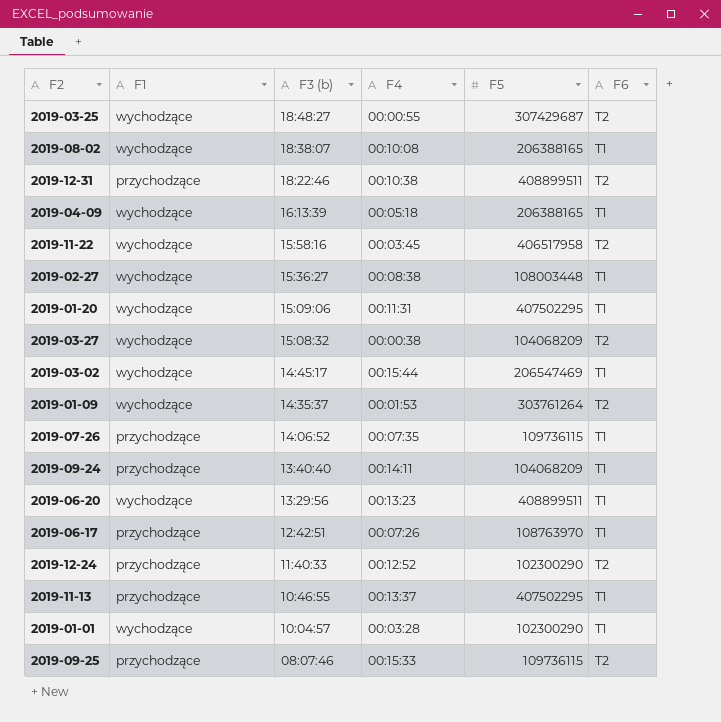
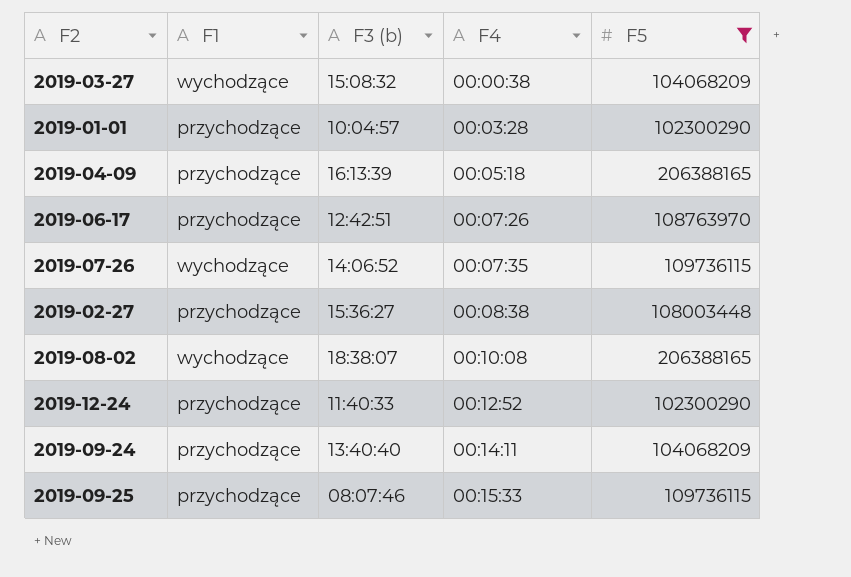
filter: none -> F5 <= 206388165
row order: F3 (b) descending -> F4 ascending
column F6 | position: 6 -> none
2019-01-01 | F1: wychodzące -> przychodzące
2019-04-09 | F1: wychodzące -> przychodzące
2019-07-26 | F1: przychodzące -> wychodzące
2019-02-27 | F1: wychodzące -> przychodzące

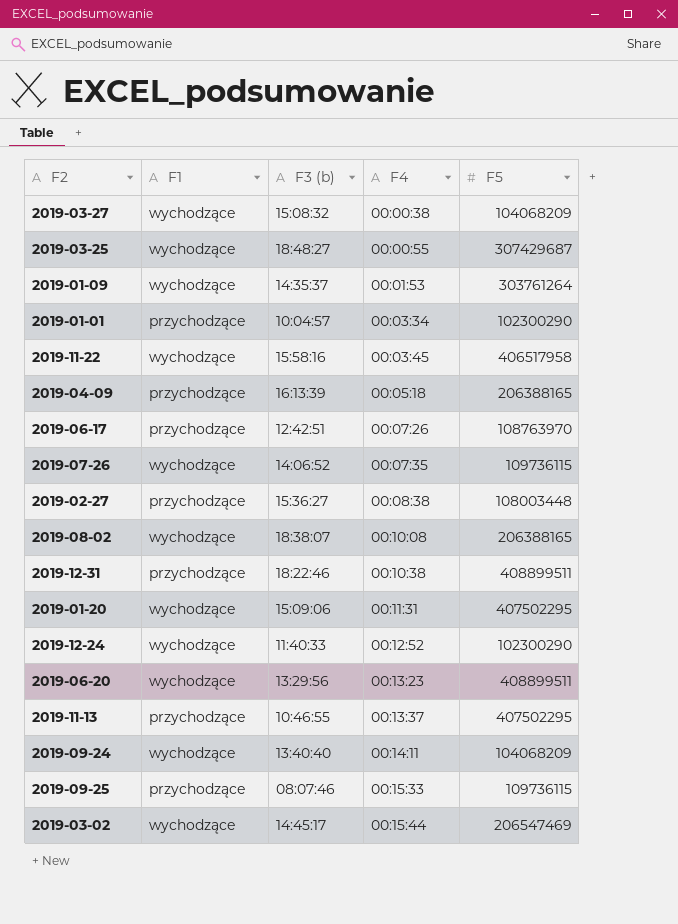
filter: F5 <= 206388165 -> none
2019-01-01 | F4: 00:03:28 -> 00:03:34
2019-12-24 | F1: przychodzące -> wychodzące
2019-09-24 | F1: przychodzące -> wychodzące

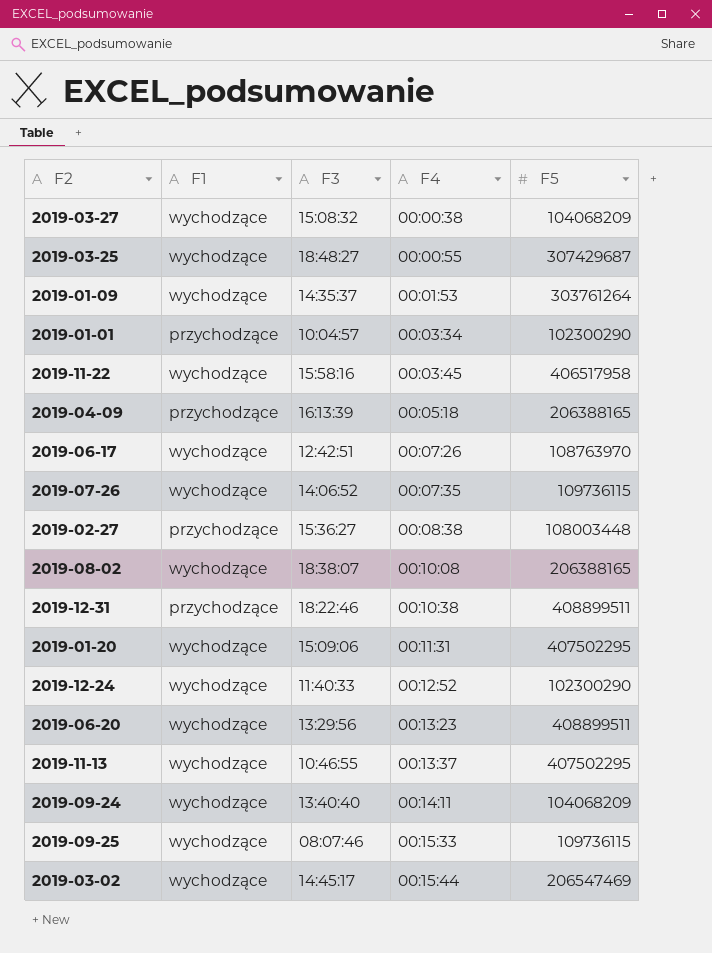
column name: F3 (b) -> F3
2019-06-17 | F1: przychodzące -> wychodzące
2019-11-13 | F1: przychodzące -> wychodzące
2019-09-25 | F1: przychodzące -> wychodzące

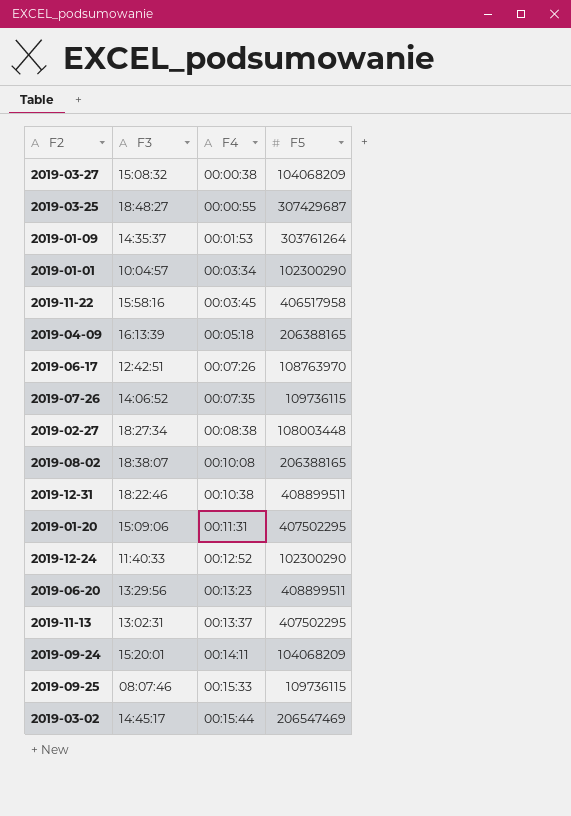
column F1 | position: 2 -> none
2019-02-27 | F3: 15:36:27 -> 18:27:34
2019-11-13 | F3: 10:46:55 -> 13:02:31
2019-09-24 | F3: 13:40:40 -> 15:20:01

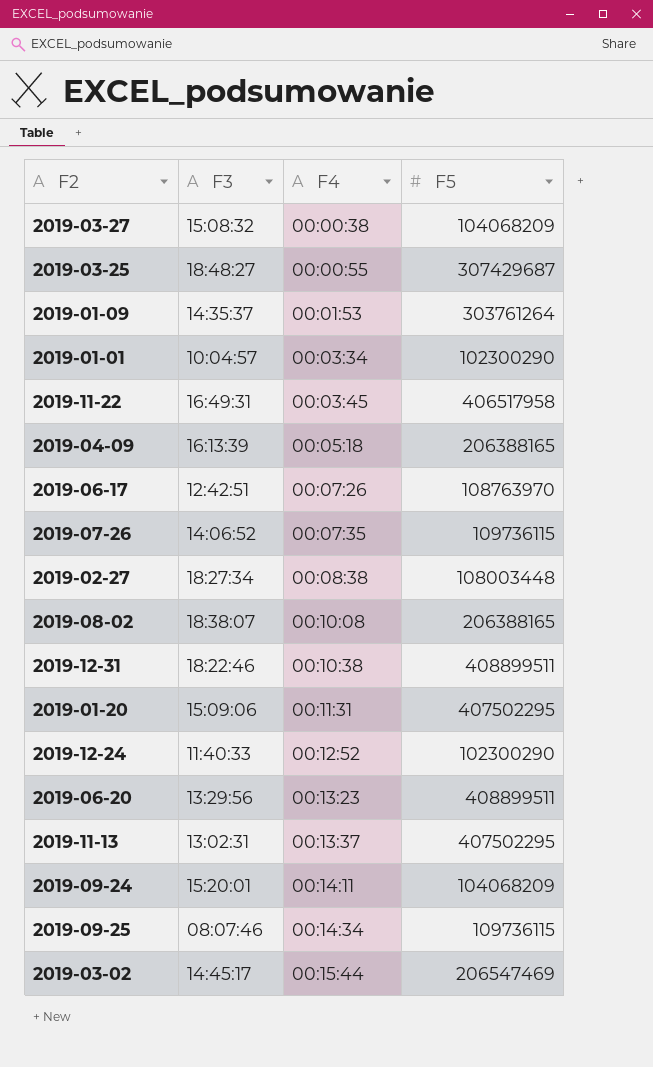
2019-11-22 | F3: 15:58:16 -> 16:49:31
2019-09-25 | F4: 00:15:33 -> 00:14:34

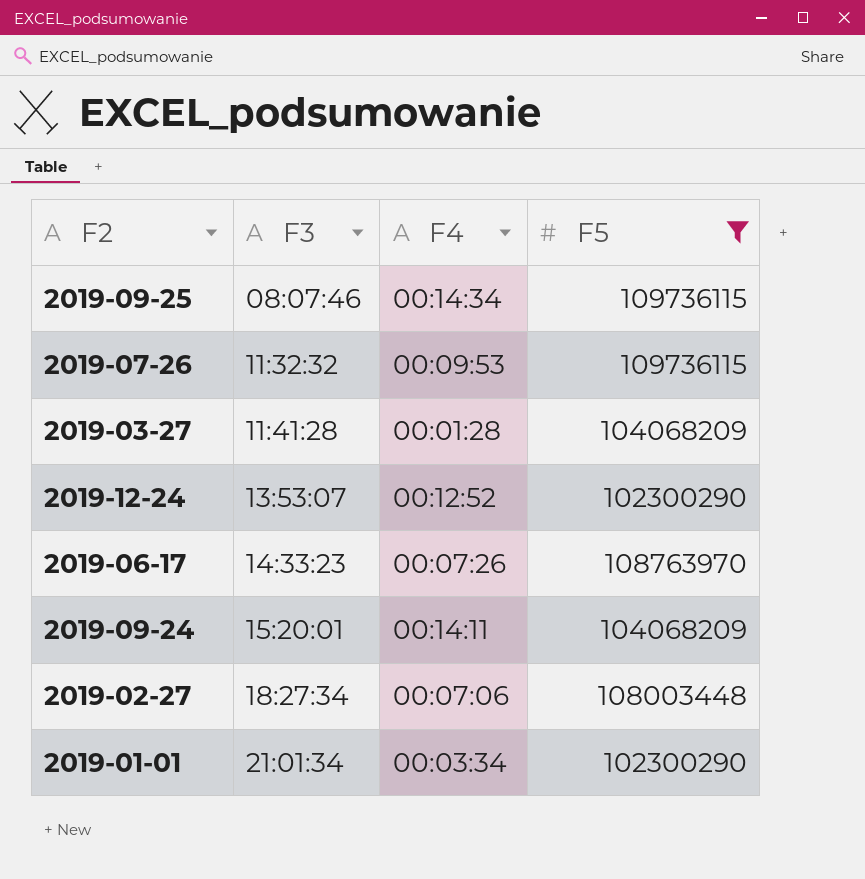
filter: none -> F5 <= 109736115
row order: F4 ascending -> F3 ascending
2019-07-26 | F3: 14:06:52 -> 11:32:32
2019-07-26 | F4: 00:07:35 -> 00:09:53
2019-03-27 | F3: 15:08:32 -> 11:41:28
2019-03-27 | F4: 00:00:38 -> 00:01:28
2019-12-24 | F3: 11:40:33 -> 13:53:07
2019-06-17 | F3: 12:42:51 -> 14:33:23
2019-02-27 | F4: 00:08:38 -> 00:07:06
2019-01-01 | F3: 10:04:57 -> 21:01:34

